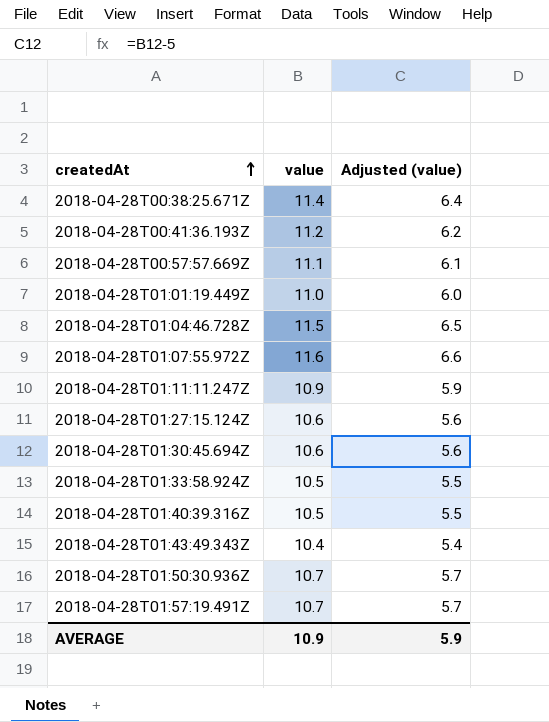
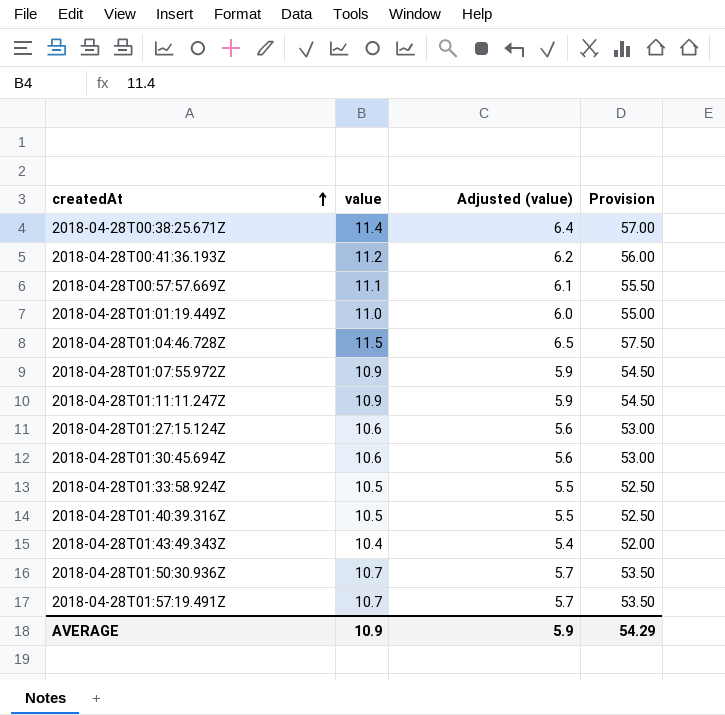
column Provision | formula: none -> [value] * 5
2018-04-28T01:07:55.972Z | value: 11.6 -> 10.9
2018-04-28T01:07:55.972Z | Adjusted (value): 6.6 -> 5.9

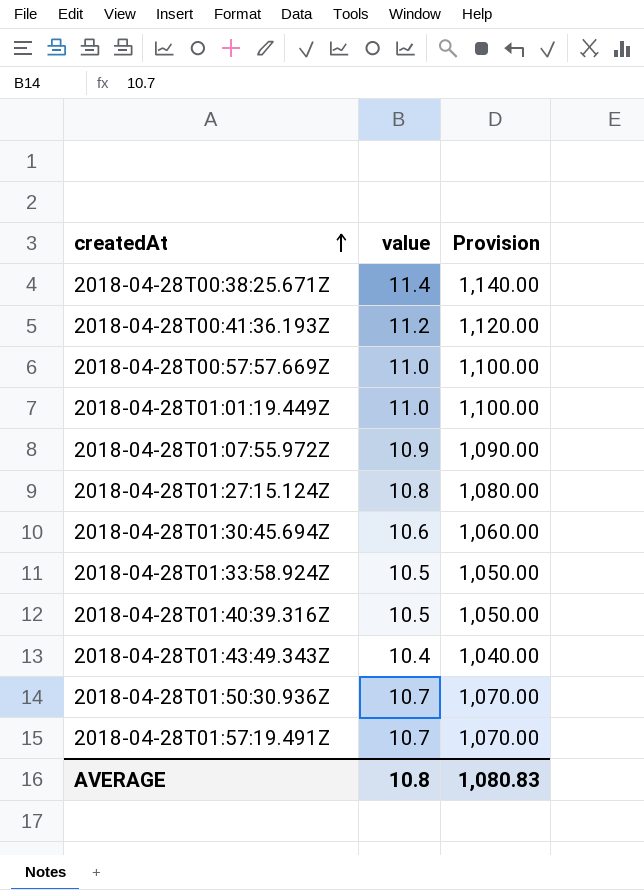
column Adjusted (value) | formula: [value] - 5 -> none
column Provision | formula: [value] * 5 -> [value] * 100
row 2018-04-28T01:04:46.728Z: 11.5 | 6.5 | 57.50 -> none
row 2018-04-28T01:11:11.247Z: 10.9 | 5.9 | 54.50 -> none
2018-04-28T00:57:57.669Z | value: 11.1 -> 11.0
2018-04-28T01:27:15.124Z | value: 10.6 -> 10.8
AVERAGE | value: 10.9 -> 10.8
AVERAGE | Provision: 54.29 -> 1,080.83

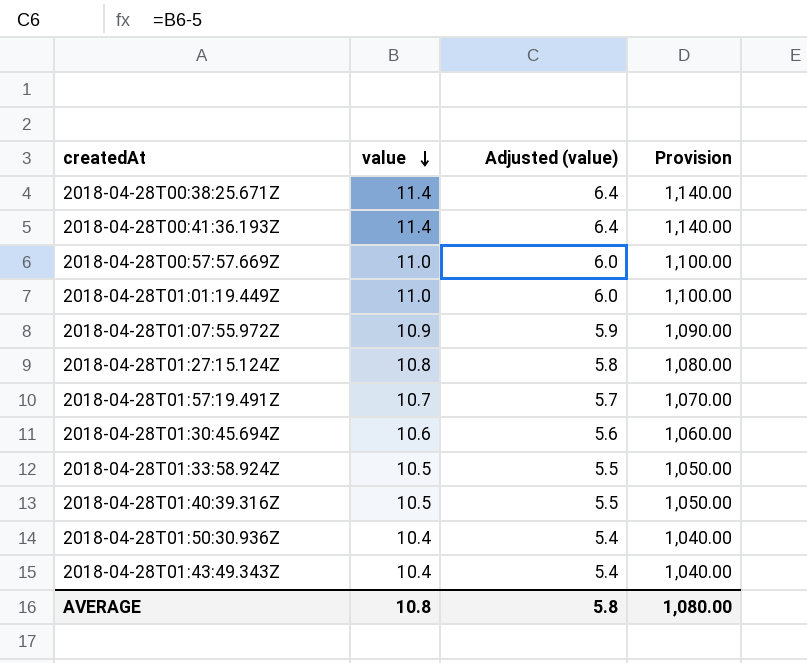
row order: createdAt ascending -> value descending
column Adjusted (value) | formula: none -> [value] - 5
2018-04-28T00:41:36.193Z | value: 11.2 -> 11.4
2018-04-28T00:41:36.193Z | Provision: 1,120.00 -> 1,140.00
2018-04-28T01:50:30.936Z | value: 10.7 -> 10.4
2018-04-28T01:50:30.936Z | Provision: 1,070.00 -> 1,040.00
AVERAGE | Provision: 1,080.83 -> 1,080.00

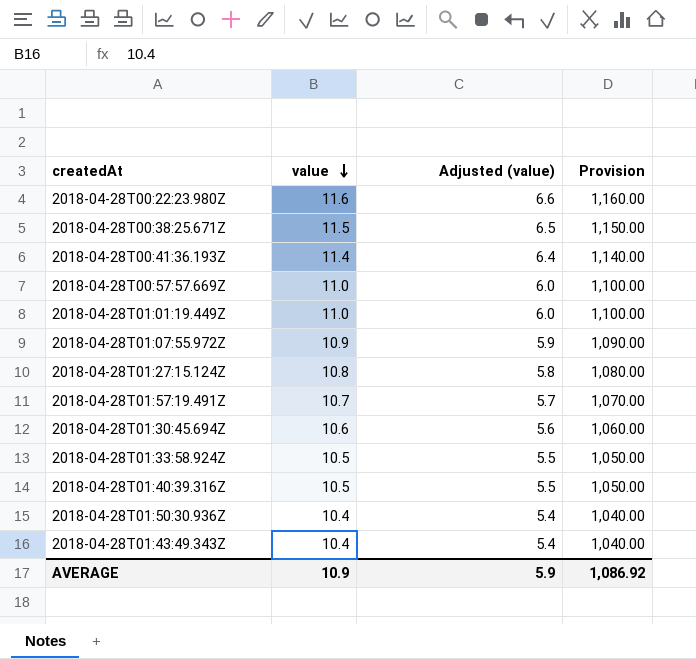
row 2018-04-28T00:22:23.980Z: none -> 11.6 | 6.6 | 1,160.00
2018-04-28T00:38:25.671Z | value: 11.4 -> 11.5
2018-04-28T00:38:25.671Z | Adjusted (value): 6.4 -> 6.5
2018-04-28T00:38:25.671Z | Provision: 1,140.00 -> 1,150.00
AVERAGE | value: 10.8 -> 10.9
AVERAGE | Adjusted (value): 5.8 -> 5.9
AVERAGE | Provision: 1,080.00 -> 1,086.92

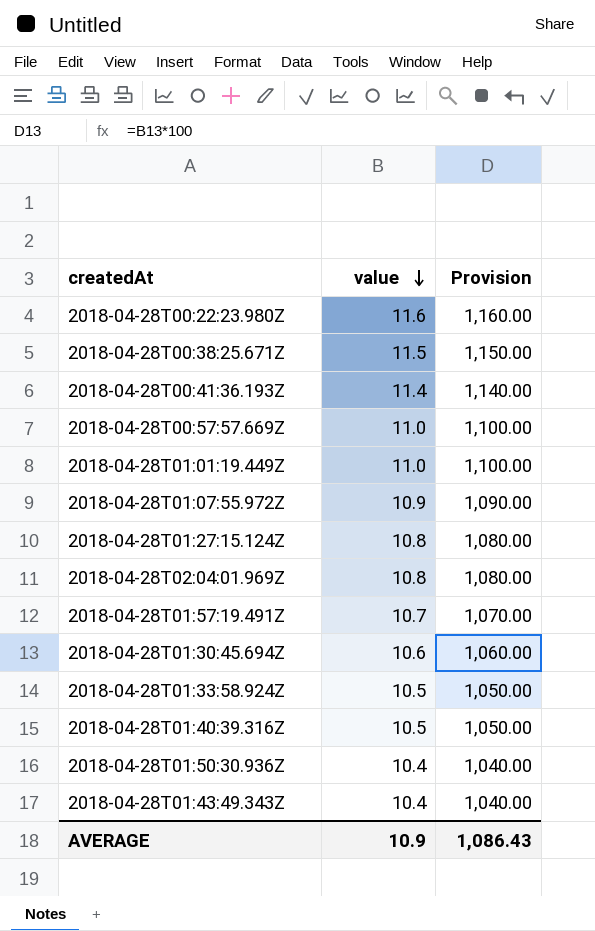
column Adjusted (value) | formula: [value] - 5 -> none
row 2018-04-28T02:04:01.969Z: none -> 10.8 | 1,080.00
AVERAGE | Provision: 1,086.92 -> 1,086.43

